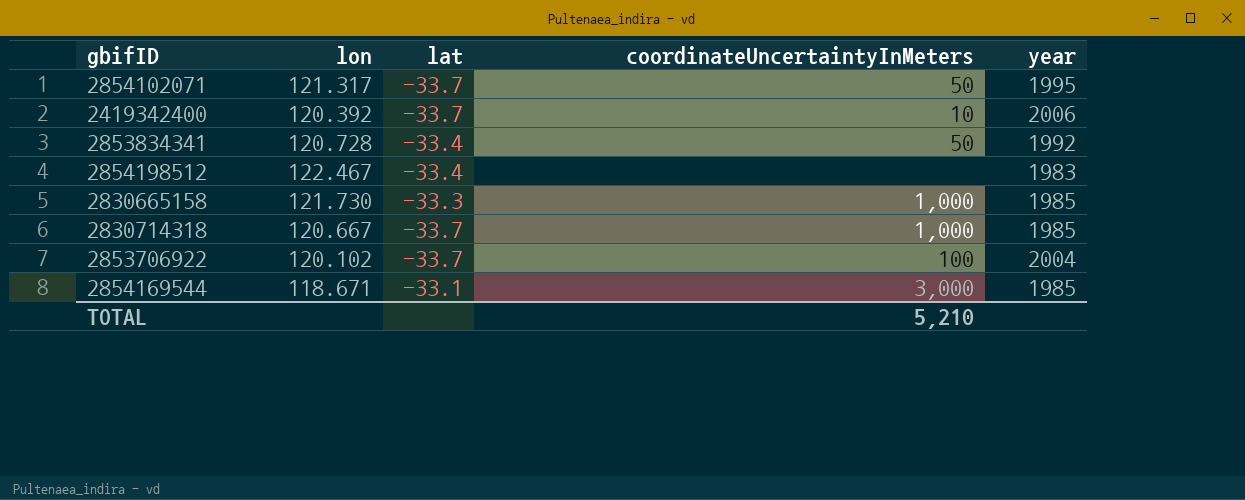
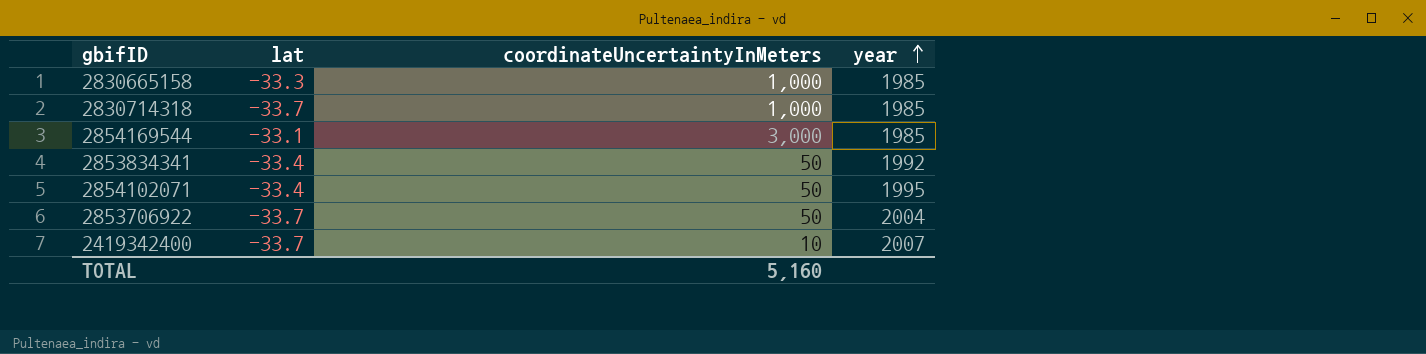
row order: none -> year ascending
column lon | position: 2 -> none
row 2854198512: 122.467 | -33.4 | none | 1983 -> none
2854102071 | lat: -33.7 -> -33.4
2853706922 | coordinateUncertaintyInMeters: 100 -> 50
2419342400 | year: 2006 -> 2007
TOTAL | coordinateUncertaintyInMeters: 5,210 -> 5,160

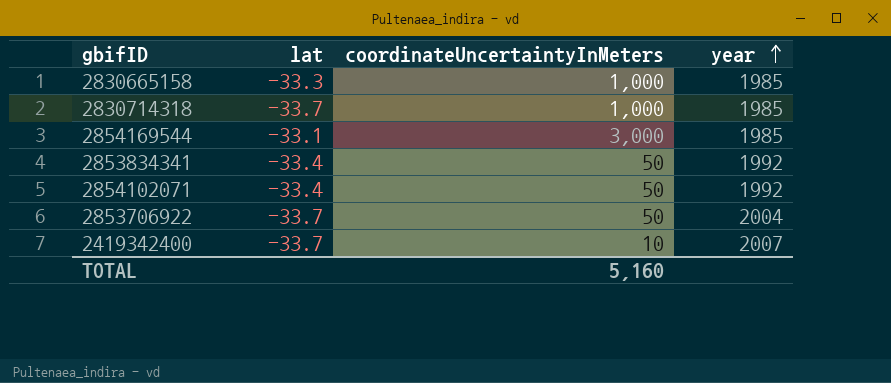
2854102071 | year: 1995 -> 1992

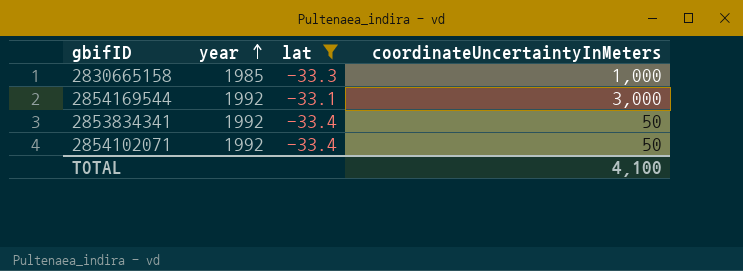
filter: none -> lat != -33.7
column year | position: 4 -> 2
2854169544 | year: 1985 -> 1992
TOTAL | coordinateUncertaintyInMeters: 5,160 -> 4,100

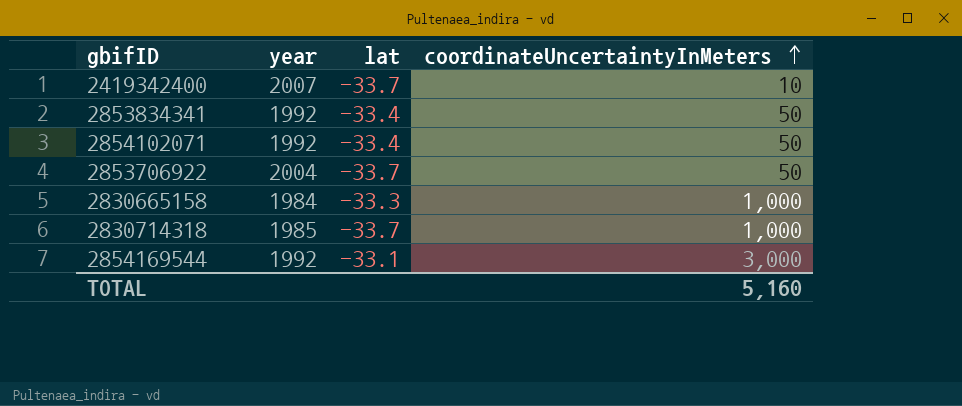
filter: lat != -33.7 -> none
row order: year ascending -> coordinateUncertaintyInMeters ascending
2830665158 | year: 1985 -> 1984
TOTAL | coordinateUncertaintyInMeters: 4,100 -> 5,160

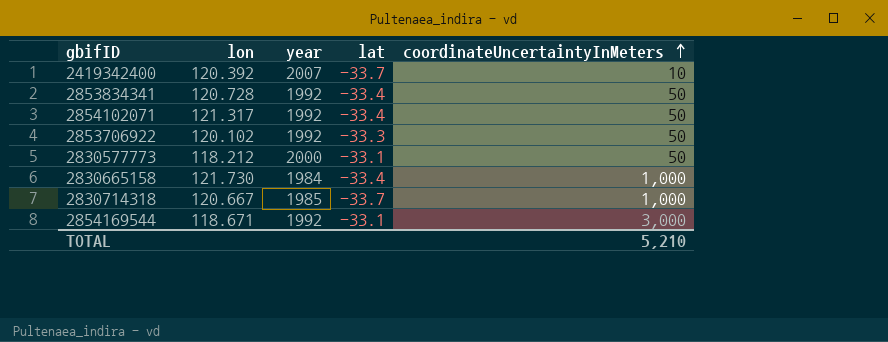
column lon | position: none -> 2
2853706922 | year: 2004 -> 1992
2853706922 | lat: -33.7 -> -33.3
row 2830577773: none -> 118.212 | 2000 | -33.1 | 50
2830665158 | lat: -33.3 -> -33.4
TOTAL | coordinateUncertaintyInMeters: 5,160 -> 5,210

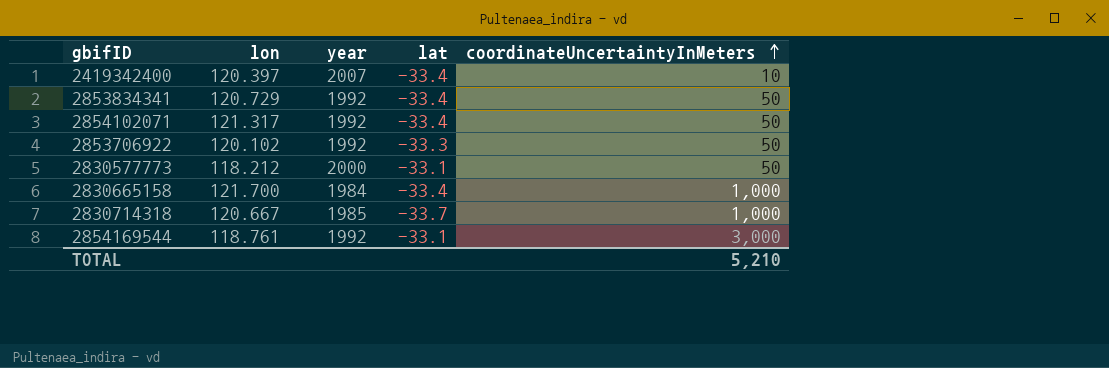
2419342400 | lon: 120.392 -> 120.397
2419342400 | lat: -33.7 -> -33.4
2853834341 | lon: 120.728 -> 120.729
2830665158 | lon: 121.730 -> 121.700
2854169544 | lon: 118.671 -> 118.761

